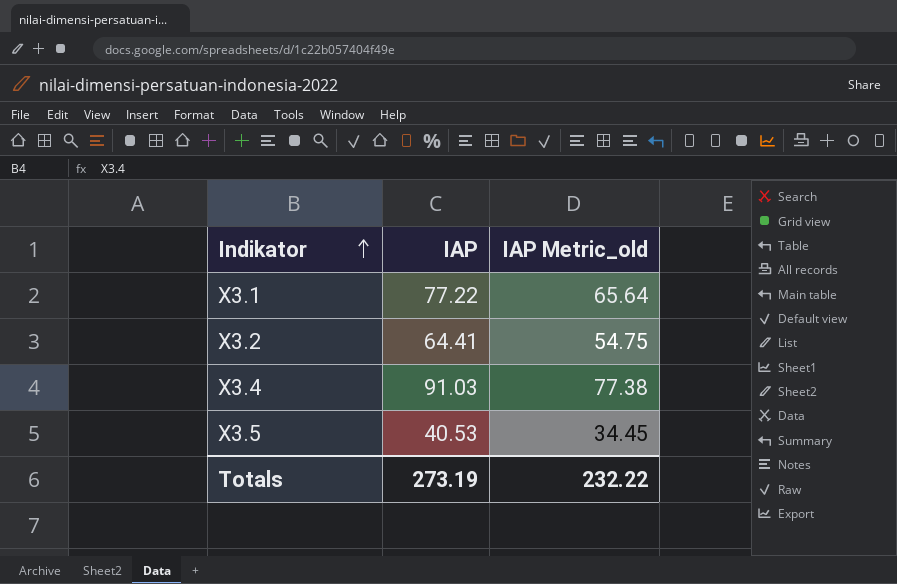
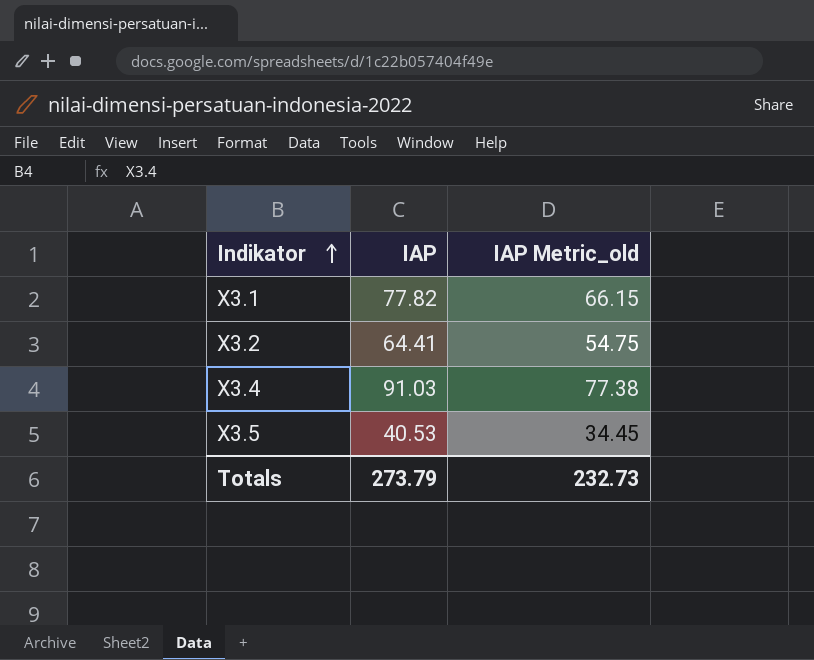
X3.1 | IAP: 77.22 -> 77.82
X3.1 | IAP Metric_old: 65.64 -> 66.15
Totals | IAP: 273.19 -> 273.79
Totals | IAP Metric_old: 232.22 -> 232.73

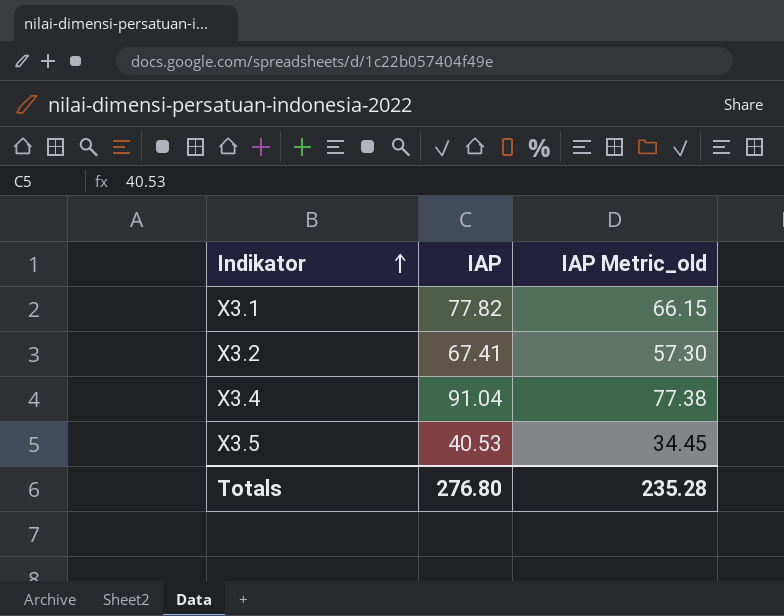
X3.2 | IAP: 64.41 -> 67.41
X3.2 | IAP Metric_old: 54.75 -> 57.30
X3.4 | IAP: 91.03 -> 91.04
Totals | IAP: 273.79 -> 276.80
Totals | IAP Metric_old: 232.73 -> 235.28

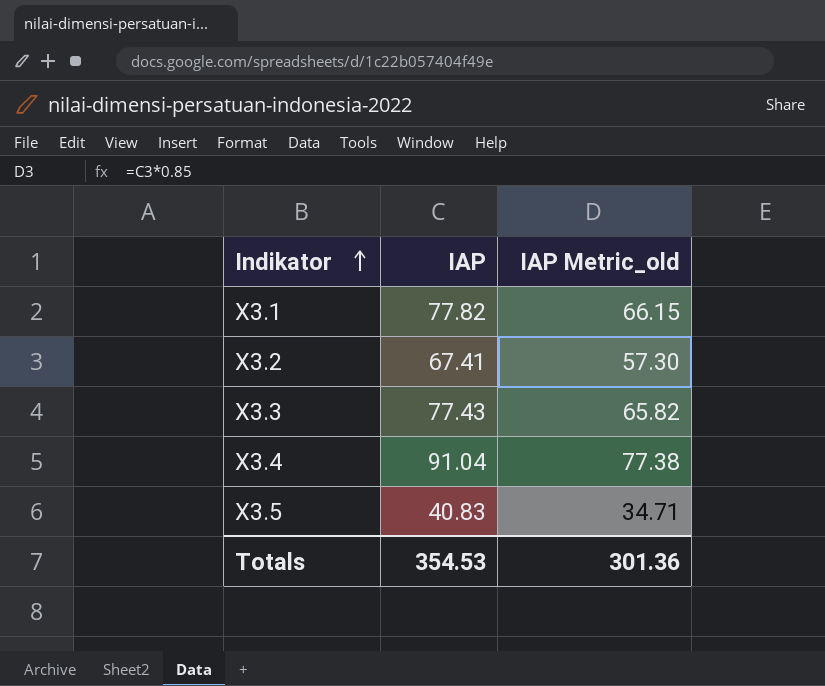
row X3.3: none -> 77.43 | 65.82
X3.5 | IAP: 40.53 -> 40.83
X3.5 | IAP Metric_old: 34.45 -> 34.71
Totals | IAP: 276.80 -> 354.53
Totals | IAP Metric_old: 235.28 -> 301.36

